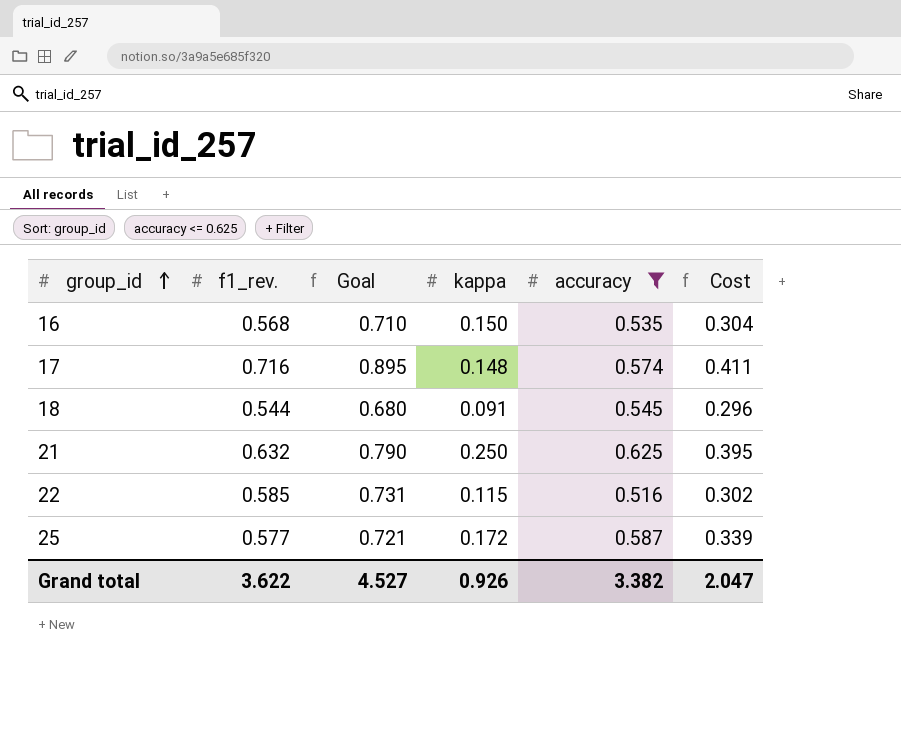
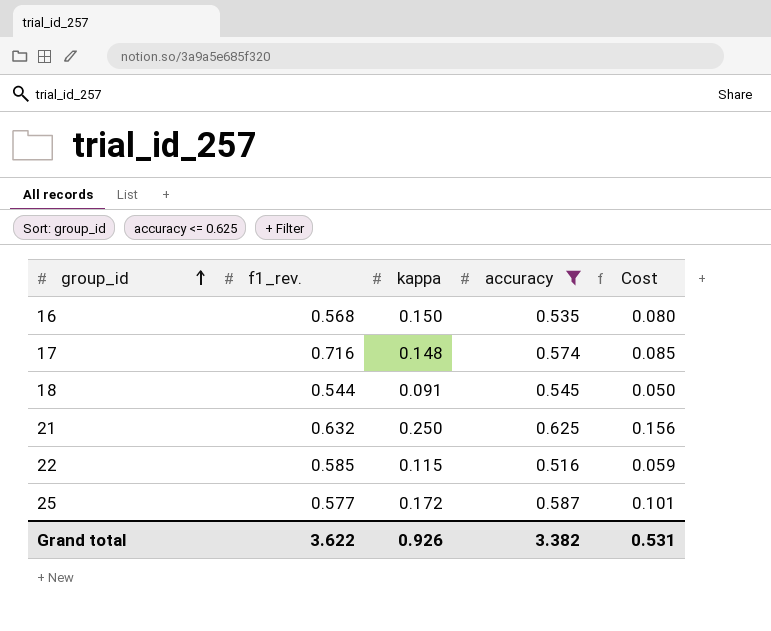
column Goal | formula: [f1_rev.] * 1.25 -> none
column Cost | formula: [f1_rev.] * [accuracy] -> [kappa] * [accuracy]
Grand total | Cost: 2.047 -> 0.531

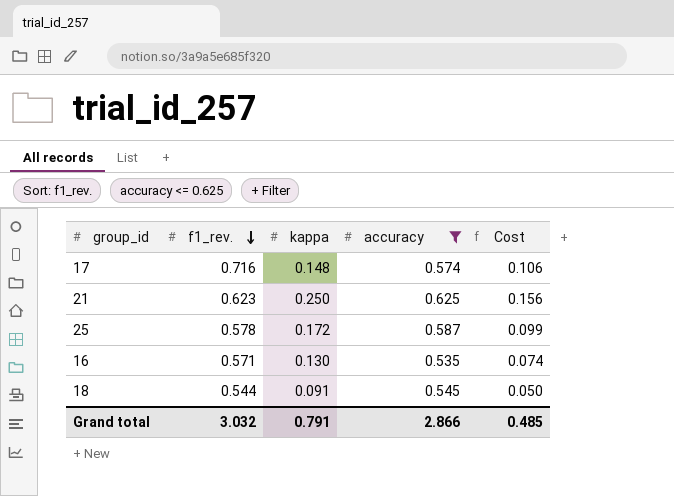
row order: group_id ascending -> f1_rev. descending
column Cost | formula: [kappa] * [accuracy] -> [f1_rev.] * [kappa]
row 22: 0.585 | 0.115 | 0.516 | 0.059 -> none
21 | f1_rev.: 0.632 -> 0.623
25 | f1_rev.: 0.577 -> 0.578
16 | f1_rev.: 0.568 -> 0.571
16 | kappa: 0.150 -> 0.130
Grand total | f1_rev.: 3.622 -> 3.032
Grand total | kappa: 0.926 -> 0.791
Grand total | accuracy: 3.382 -> 2.866
Grand total | Cost: 0.531 -> 0.485

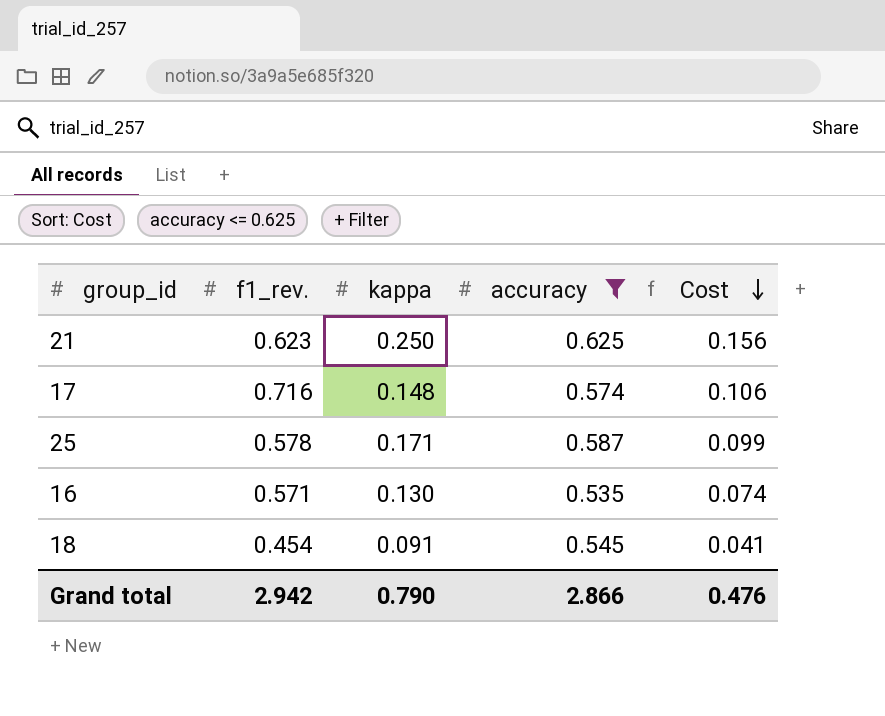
row order: f1_rev. descending -> Cost descending
25 | kappa: 0.172 -> 0.171
18 | f1_rev.: 0.544 -> 0.454
18 | Cost: 0.050 -> 0.041
Grand total | f1_rev.: 3.032 -> 2.942
Grand total | kappa: 0.791 -> 0.790
Grand total | Cost: 0.485 -> 0.476

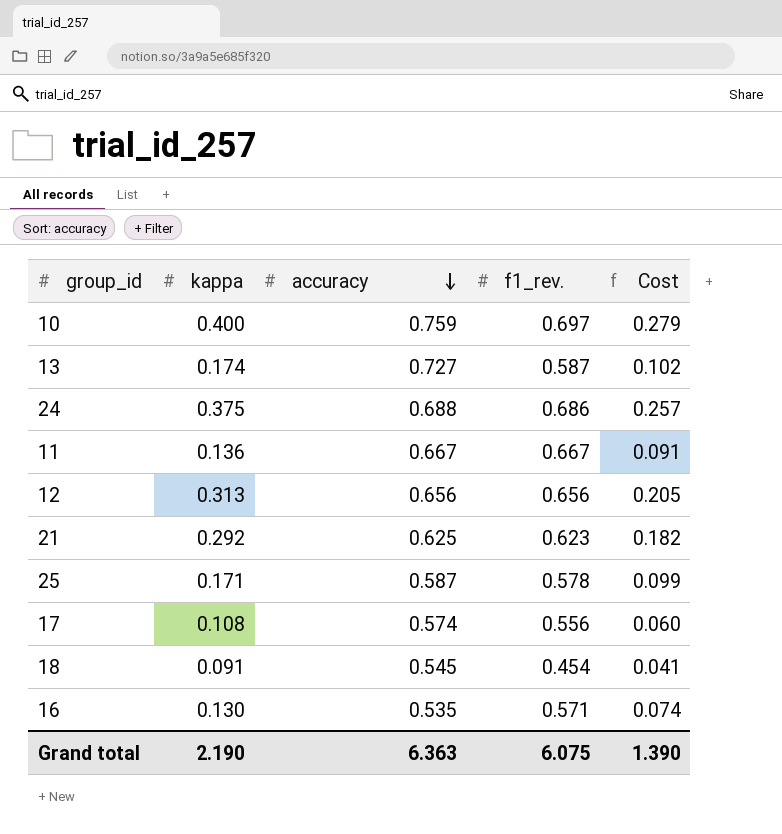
filter: accuracy <= 0.625 -> none
row order: Cost descending -> accuracy descending
column f1_rev. | position: 2 -> 4
21 | kappa: 0.250 -> 0.292
21 | Cost: 0.156 -> 0.182
17 | kappa: 0.148 -> 0.108
17 | f1_rev.: 0.716 -> 0.556
17 | Cost: 0.106 -> 0.060
Grand total | kappa: 0.790 -> 2.190
Grand total | accuracy: 2.866 -> 6.363
Grand total | f1_rev.: 2.942 -> 6.075
Grand total | Cost: 0.476 -> 1.390

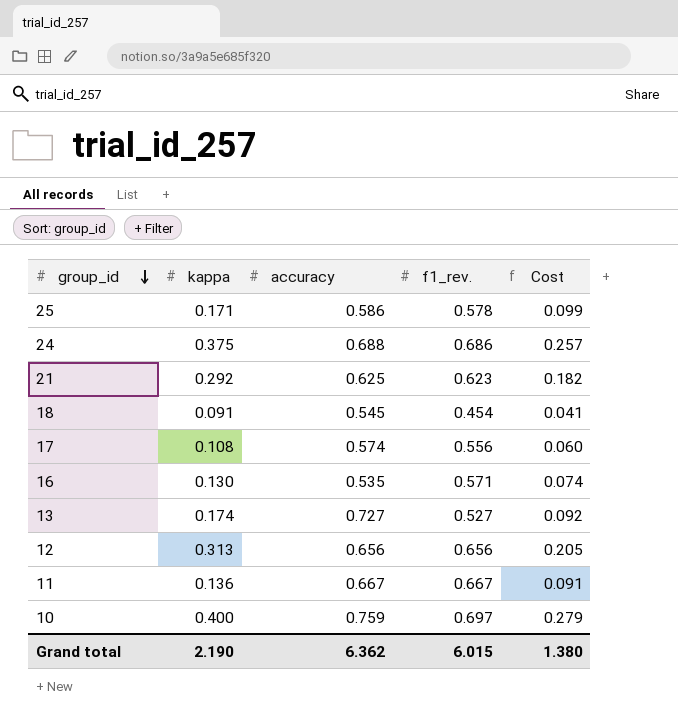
row order: accuracy descending -> group_id descending
25 | accuracy: 0.587 -> 0.586
13 | f1_rev.: 0.587 -> 0.527
13 | Cost: 0.102 -> 0.092
Grand total | accuracy: 6.363 -> 6.362
Grand total | f1_rev.: 6.075 -> 6.015
Grand total | Cost: 1.390 -> 1.380

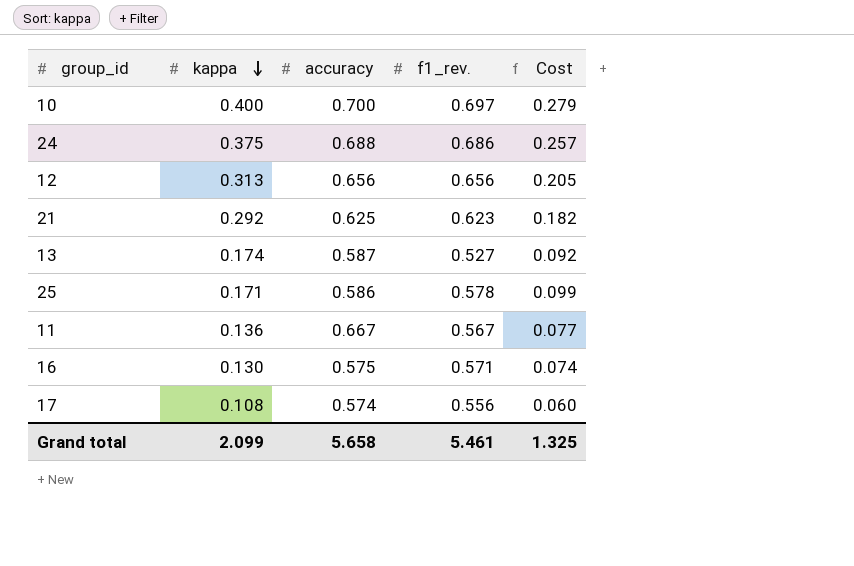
row order: group_id descending -> kappa descending
row 18: 0.091 | 0.545 | 0.454 | 0.041 -> none
10 | accuracy: 0.759 -> 0.700
13 | accuracy: 0.727 -> 0.587
11 | f1_rev.: 0.667 -> 0.567
11 | Cost: 0.091 -> 0.077
16 | accuracy: 0.535 -> 0.575
Grand total | kappa: 2.190 -> 2.099
Grand total | accuracy: 6.362 -> 5.658
Grand total | f1_rev.: 6.015 -> 5.461
Grand total | Cost: 1.380 -> 1.325

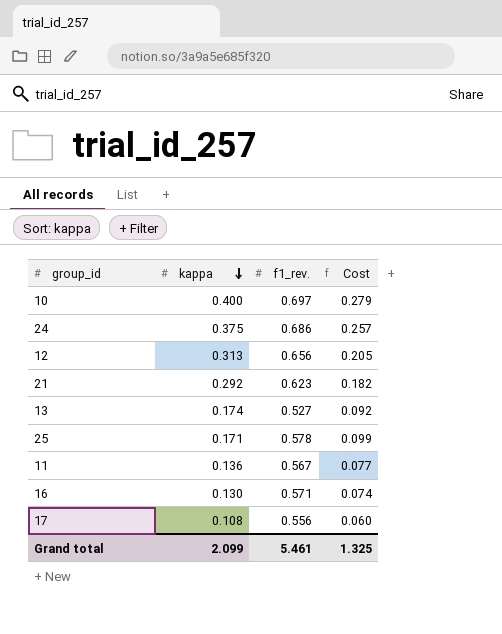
column accuracy | position: 3 -> none

